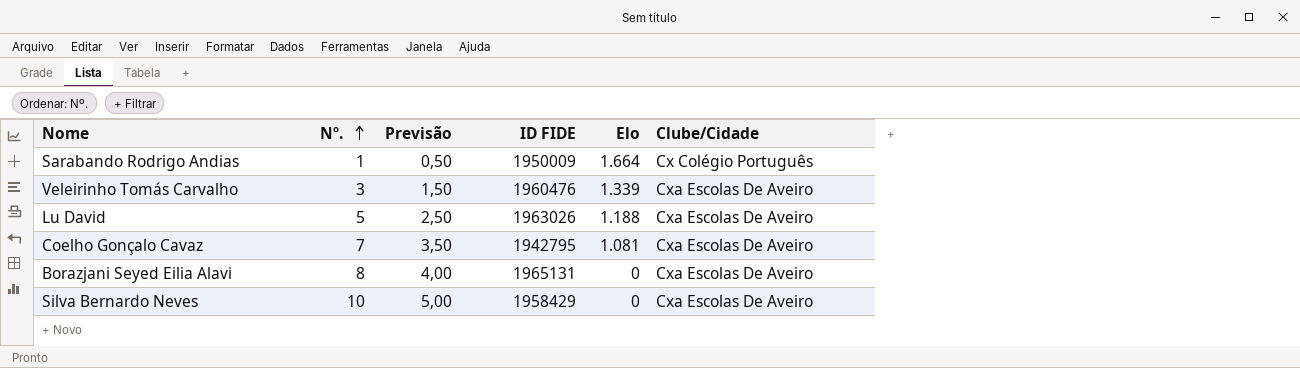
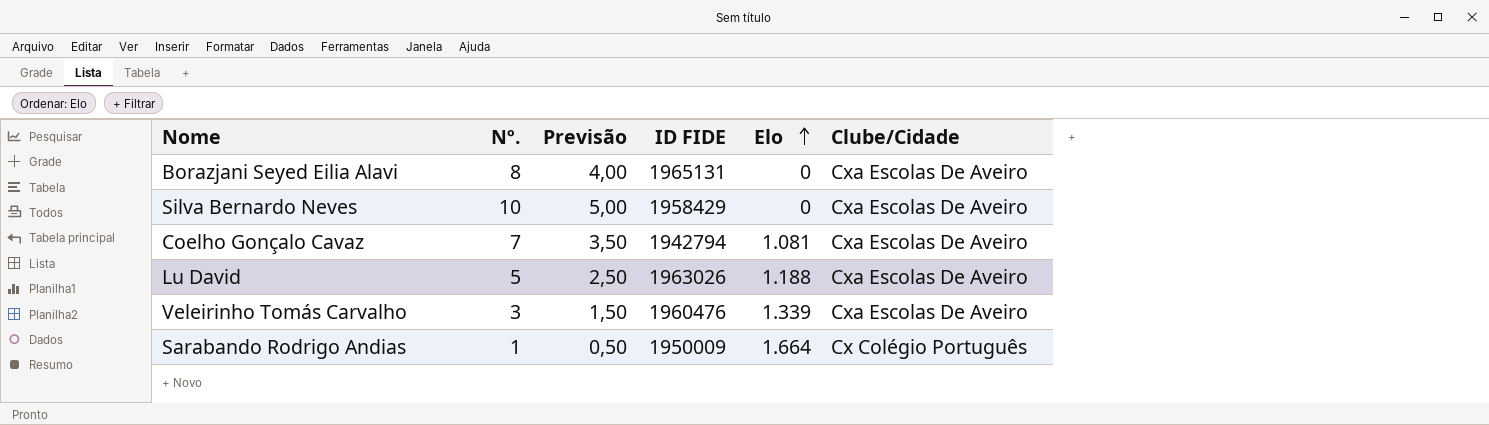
row order: Nº. ascending -> Elo ascending
Coelho Gonçalo Cavaz | ID FIDE: 1942795 -> 1942794

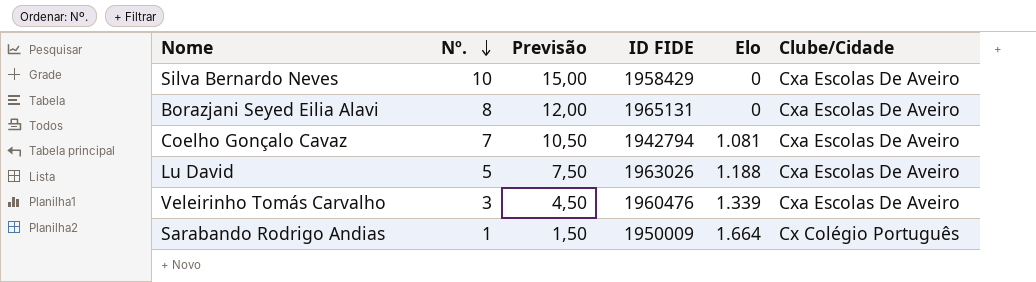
row order: Elo ascending -> Nº. descending
column Previsão | formula: [Nº.] * 0,5 -> [Nº.] * 1,5

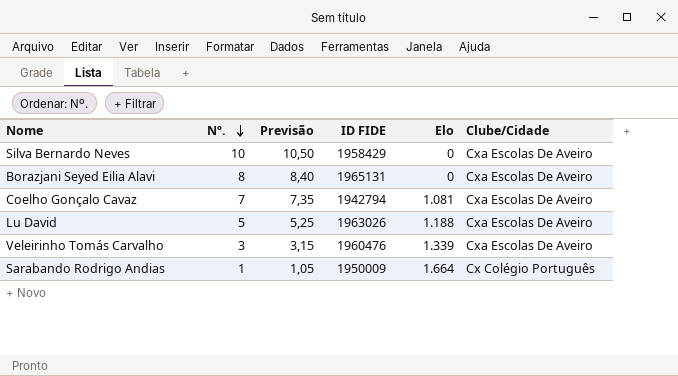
column Previsão | formula: [Nº.] * 1,5 -> [Nº.] * 1,05

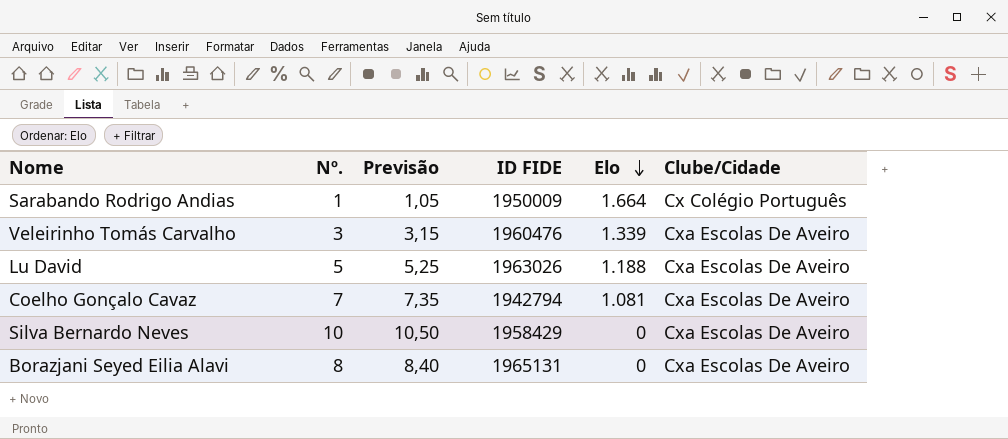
row order: Nº. descending -> Elo descending

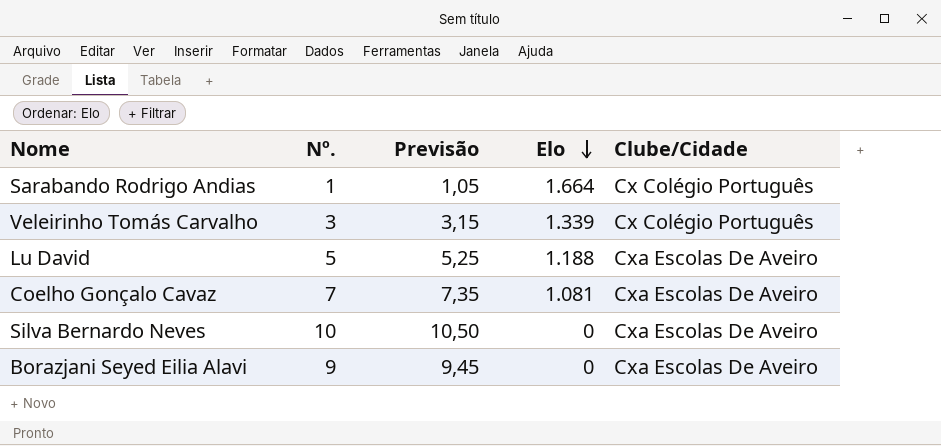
column ID FIDE | position: 4 -> none
Veleirinho Tomás Carvalho | Clube/Cidade: Cxa Escolas De Aveiro -> Cx Colégio Português
Borazjani Seyed Eilia Alavi | Nº.: 8 -> 9
Borazjani Seyed Eilia Alavi | Previsão: 8,40 -> 9,45

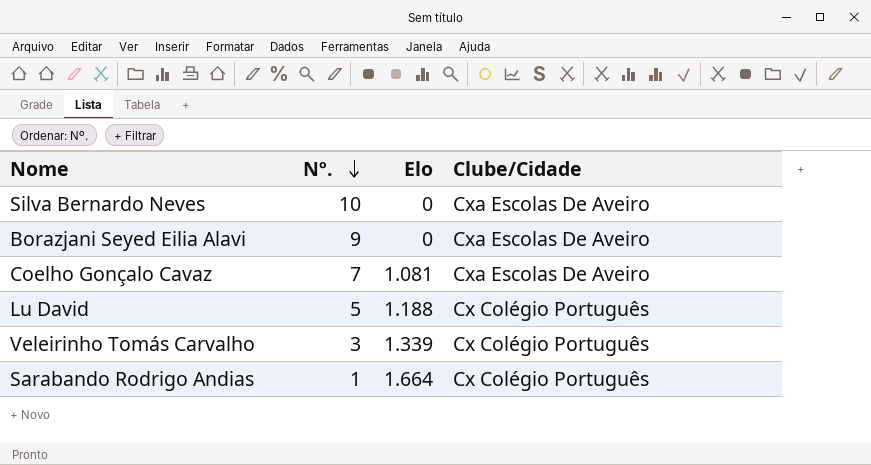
row order: Elo descending -> Nº. descending
column Previsão | formula: [Nº.] * 1,05 -> none
Lu David | Clube/Cidade: Cxa Escolas De Aveiro -> Cx Colégio Português

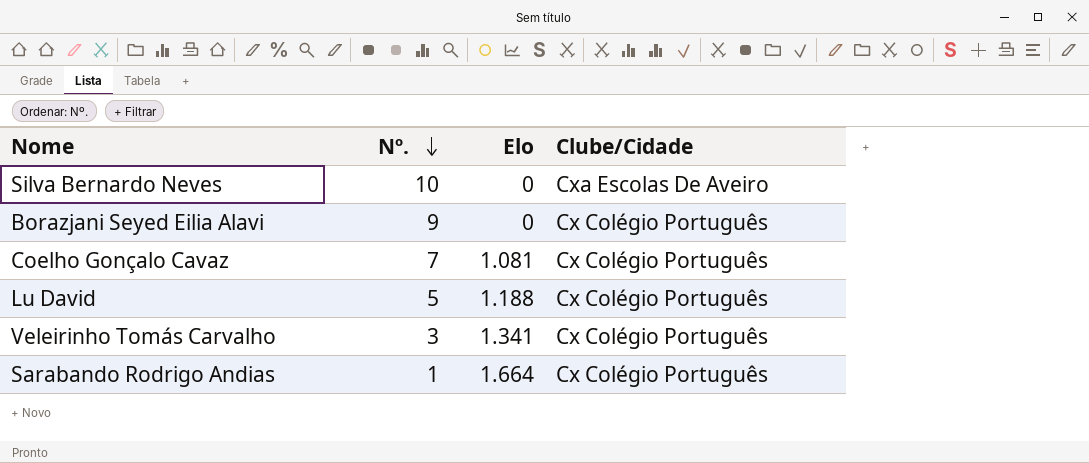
Borazjani Seyed Eilia Alavi | Clube/Cidade: Cxa Escolas De Aveiro -> Cx Colégio Português
Coelho Gonçalo Cavaz | Clube/Cidade: Cxa Escolas De Aveiro -> Cx Colégio Português
Veleirinho Tomás Carvalho | Elo: 1.339 -> 1.341

